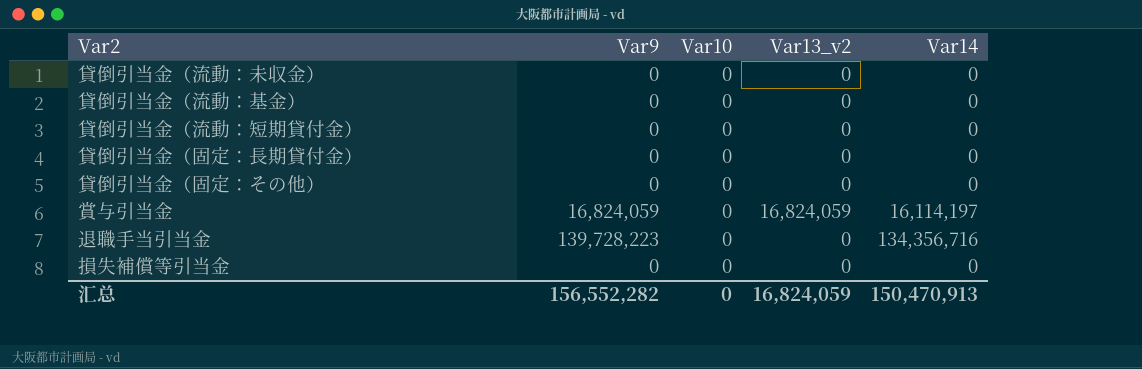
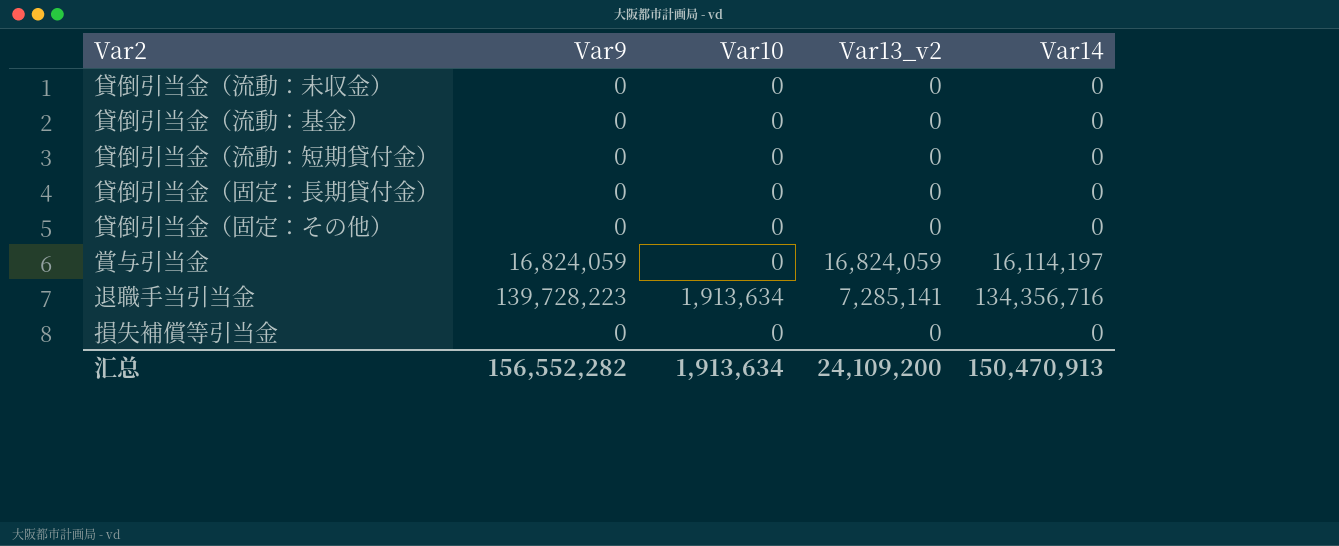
退職手当引当金 | Var10: 0 -> 1,913,634
退職手当引当金 | Var13_v2: 0 -> 7,285,141
汇总 | Var10: 0 -> 1,913,634
汇总 | Var13_v2: 16,824,059 -> 24,109,200

